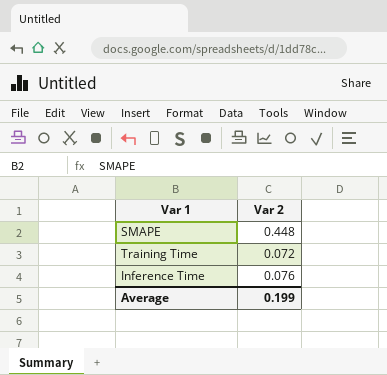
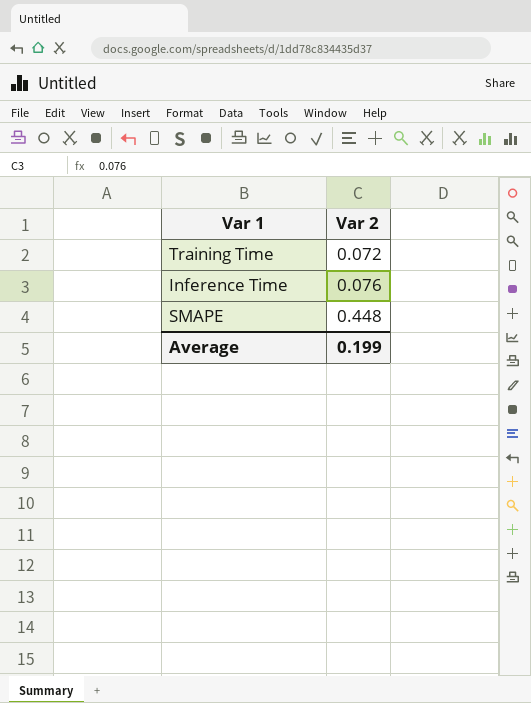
row order: none -> Var 2 ascending

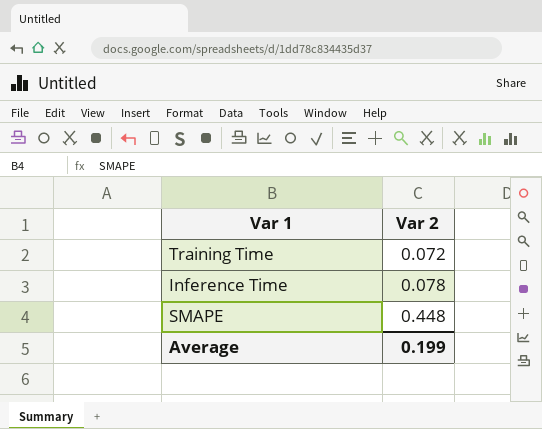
Inference Time | Var 2: 0.076 -> 0.078

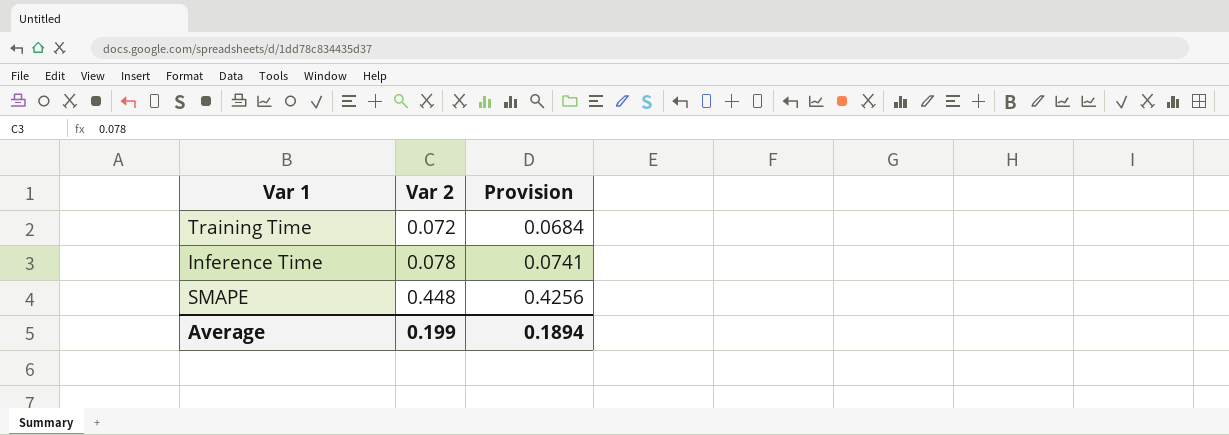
column Provision | formula: none -> [Var 2] * 0.95

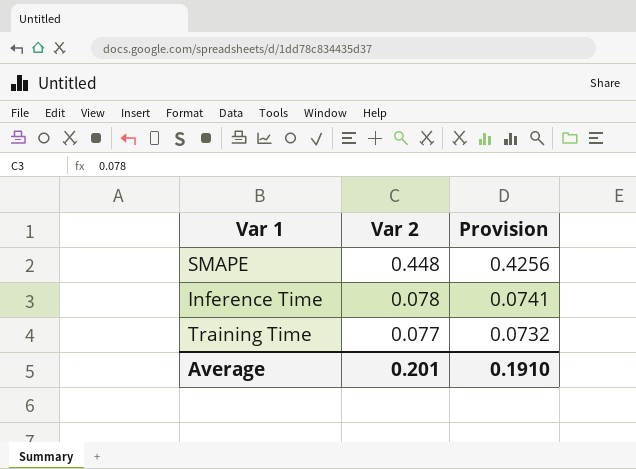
row order: Var 2 ascending -> Var 2 descending
Training Time | Var 2: 0.072 -> 0.077
Training Time | Provision: 0.0684 -> 0.0732
Average | Var 2: 0.199 -> 0.201
Average | Provision: 0.1894 -> 0.1910

